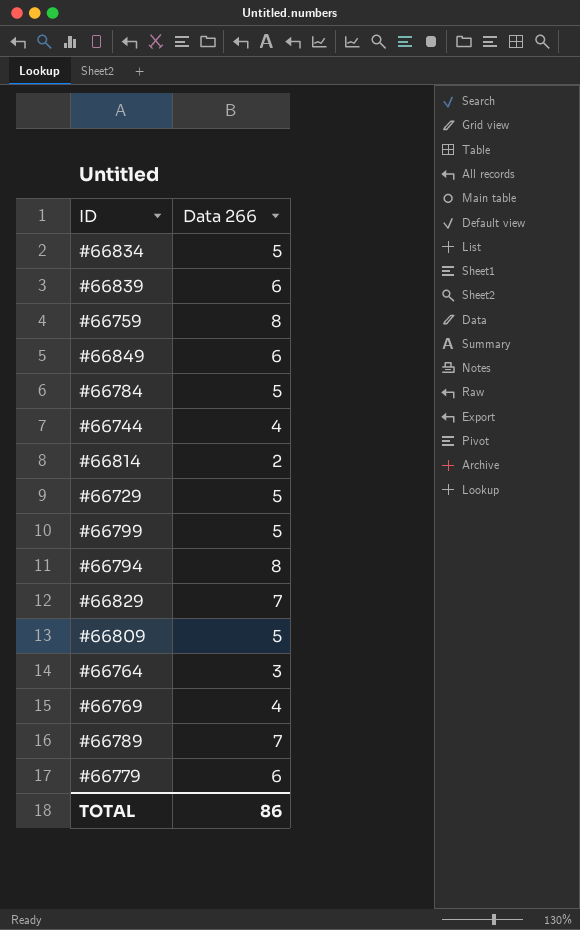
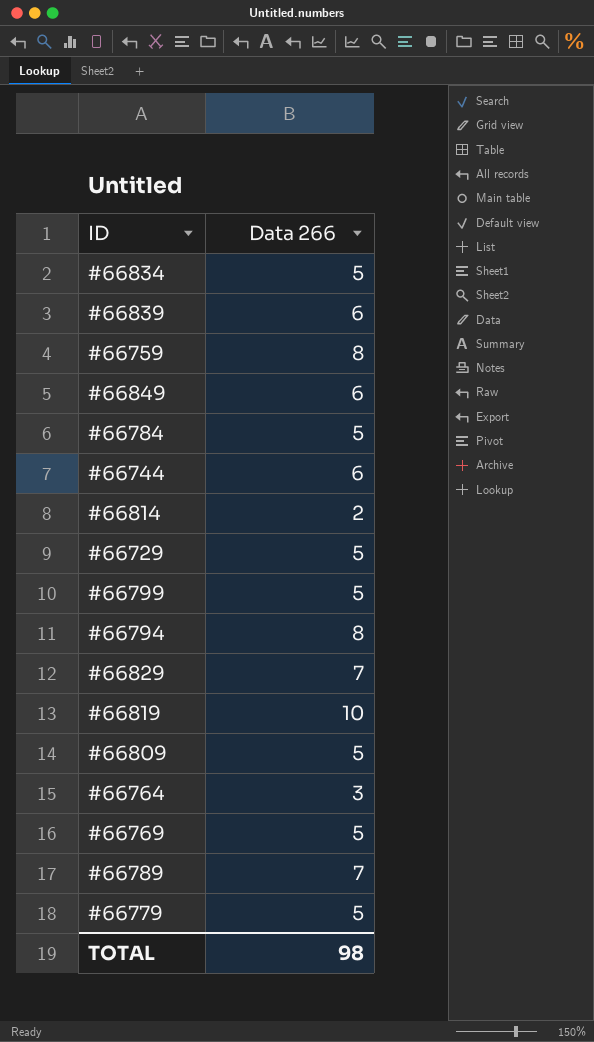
#66744 | Data 266: 4 -> 6
row #66819: none -> 10
#66769 | Data 266: 4 -> 5
#66779 | Data 266: 6 -> 5
TOTAL | Data 266: 86 -> 98

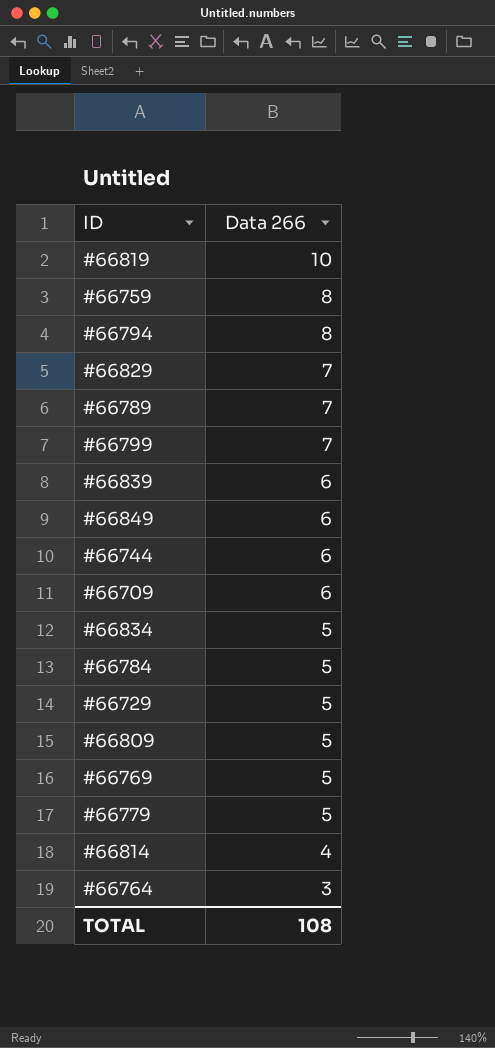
row order: none -> Data 266 descending
#66799 | Data 266: 5 -> 7
row #66709: none -> 6
#66814 | Data 266: 2 -> 4
TOTAL | Data 266: 98 -> 108

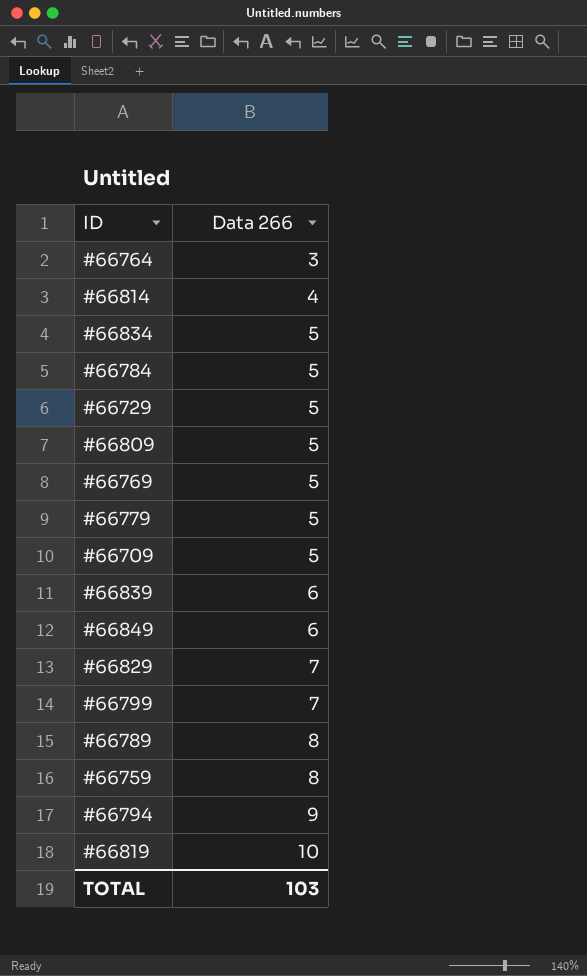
row order: Data 266 descending -> Data 266 ascending
row #66744: 6 -> none
#66709 | Data 266: 6 -> 5
#66789 | Data 266: 7 -> 8
#66794 | Data 266: 8 -> 9
TOTAL | Data 266: 108 -> 103

